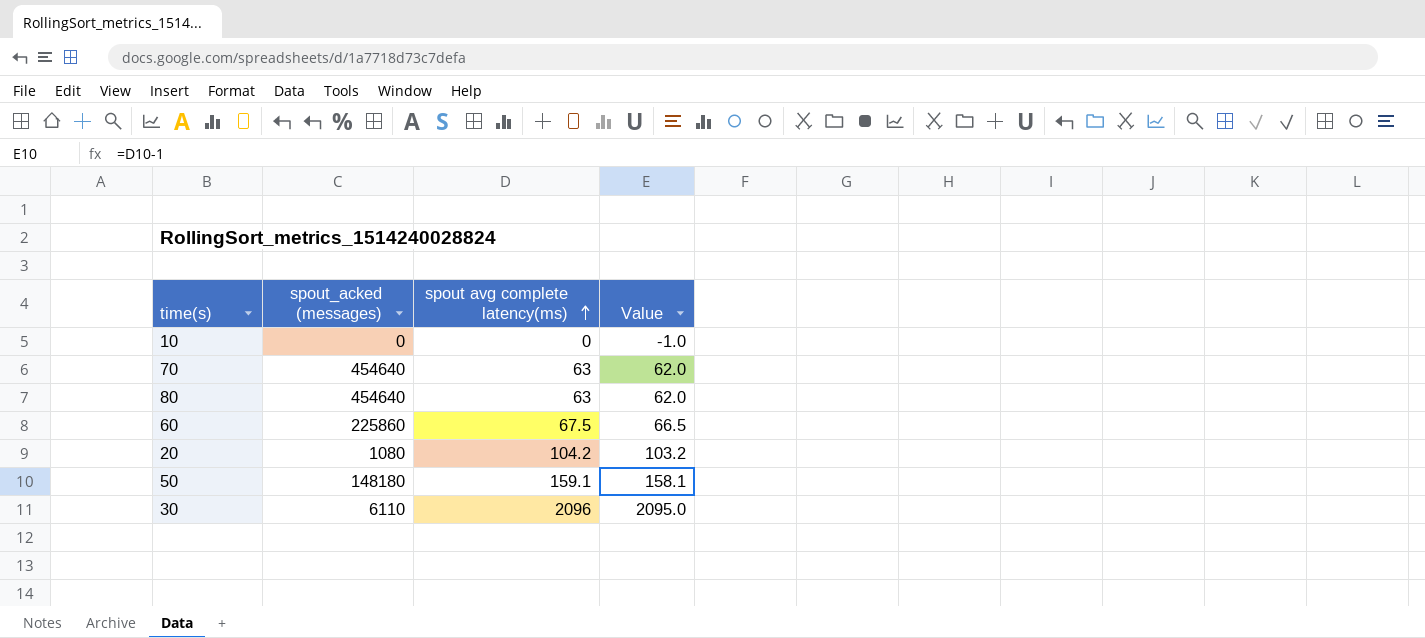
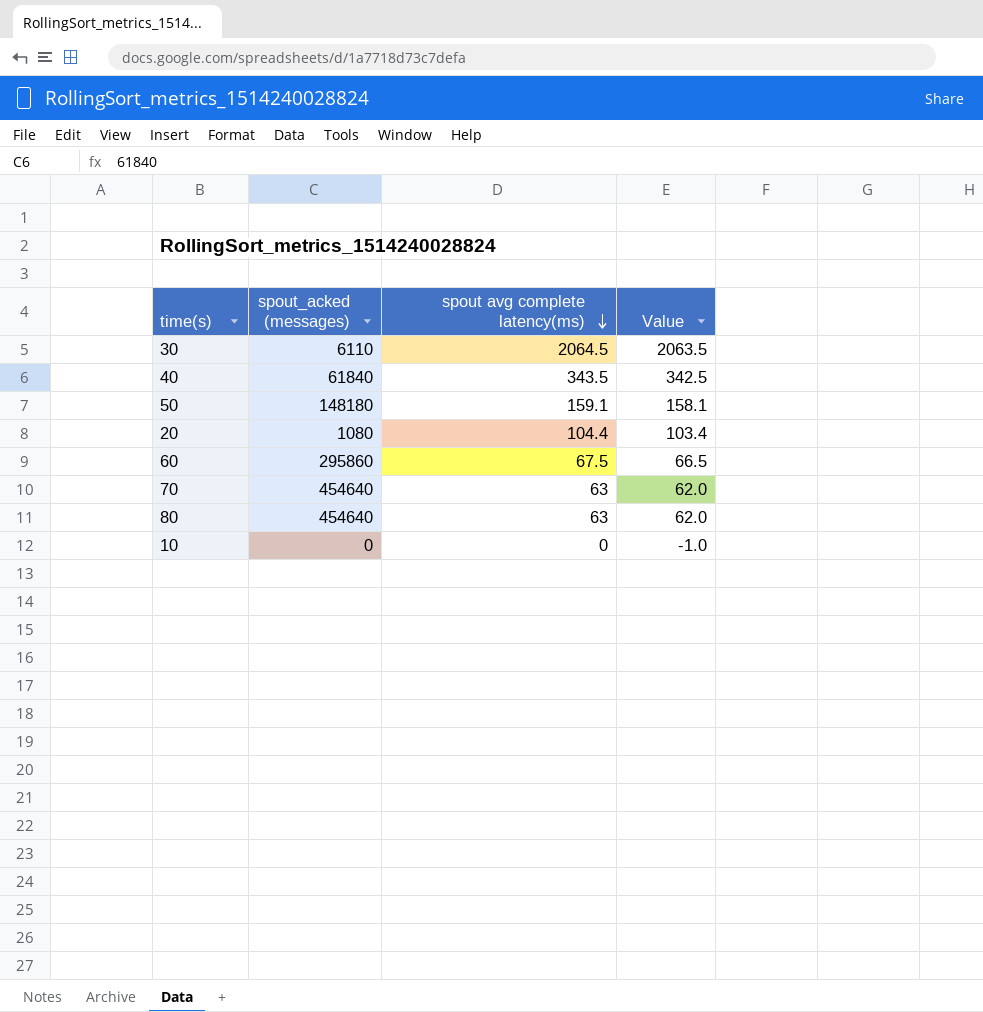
row order: spout avg complete latency(ms) ascending -> spout avg complete latency(ms) descending
30 | spout avg complete latency(ms): 2096 -> 2064.5
30 | Value: 2095.0 -> 2063.5
row 40: none -> 61840 | 343.5 | 342.5
20 | spout avg complete latency(ms): 104.2 -> 104.4
20 | Value: 103.2 -> 103.4
60 | spout_acked (messages): 225860 -> 295860

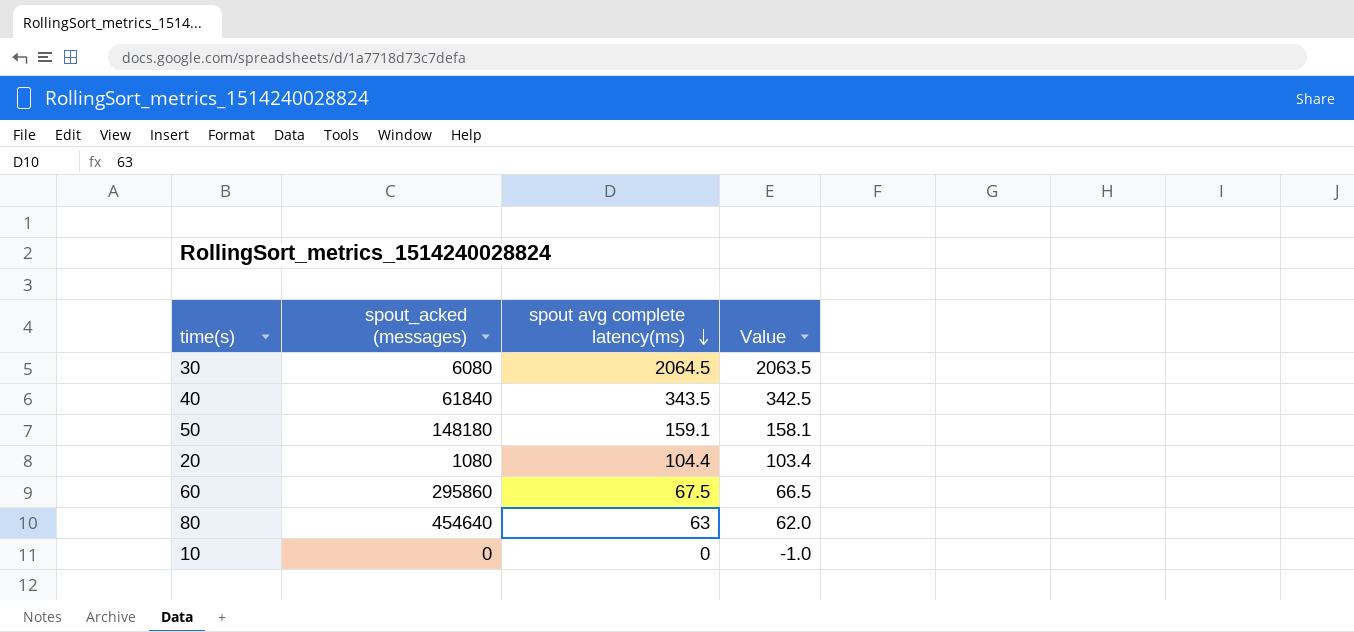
row 70: 454640 | 63 | 62.0 -> none
30 | spout_acked (messages): 6110 -> 6080

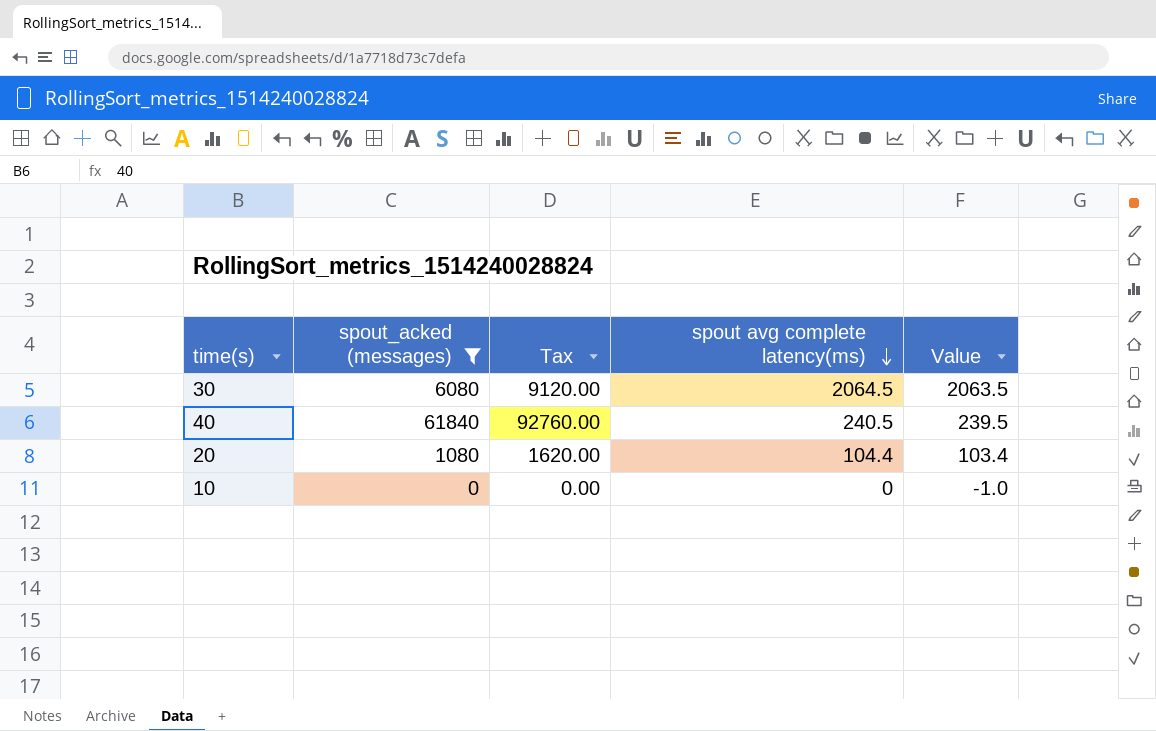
filter: none -> spout_acked (messages) <= 61840
column Tax | formula: none -> [spout_acked (messages)] * 1.5
40 | spout avg complete latency(ms): 343.5 -> 240.5
40 | Value: 342.5 -> 239.5

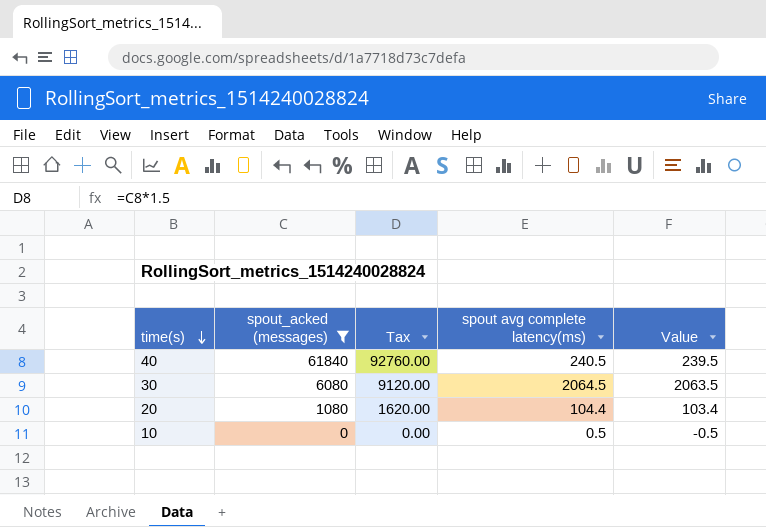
row order: spout avg complete latency(ms) descending -> time(s) descending
10 | spout avg complete latency(ms): 0 -> 0.5
10 | Value: -1.0 -> -0.5

